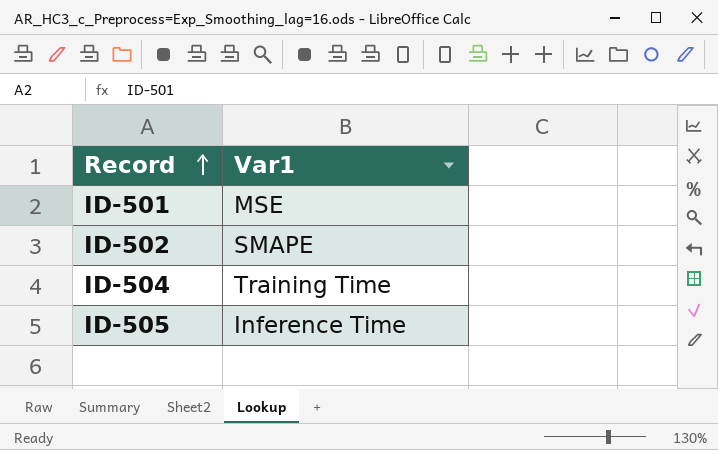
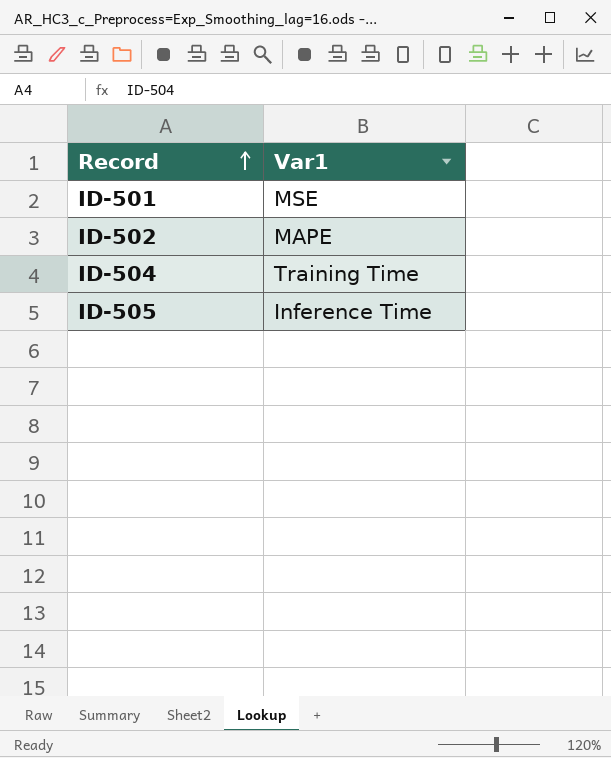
ID-502 | Var1: SMAPE -> MAPE

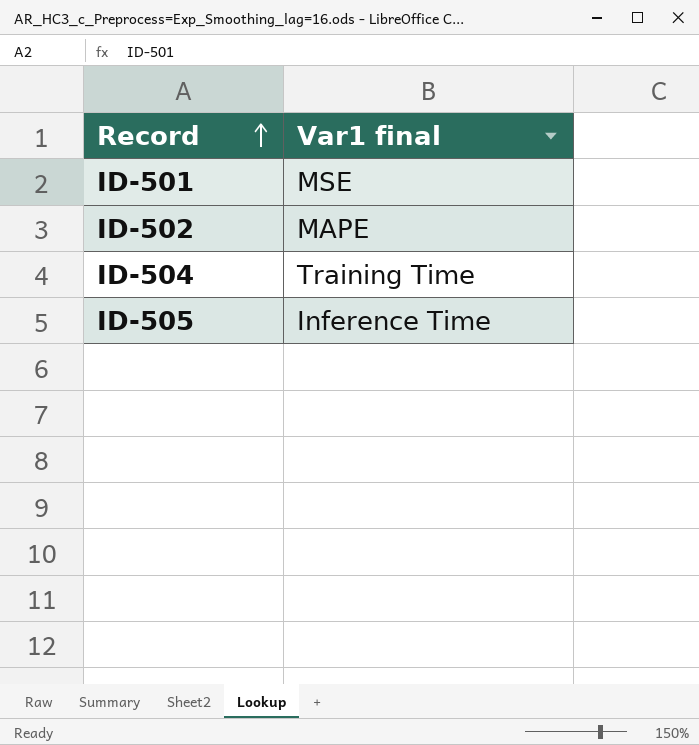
column name: Var1 -> Var1 final

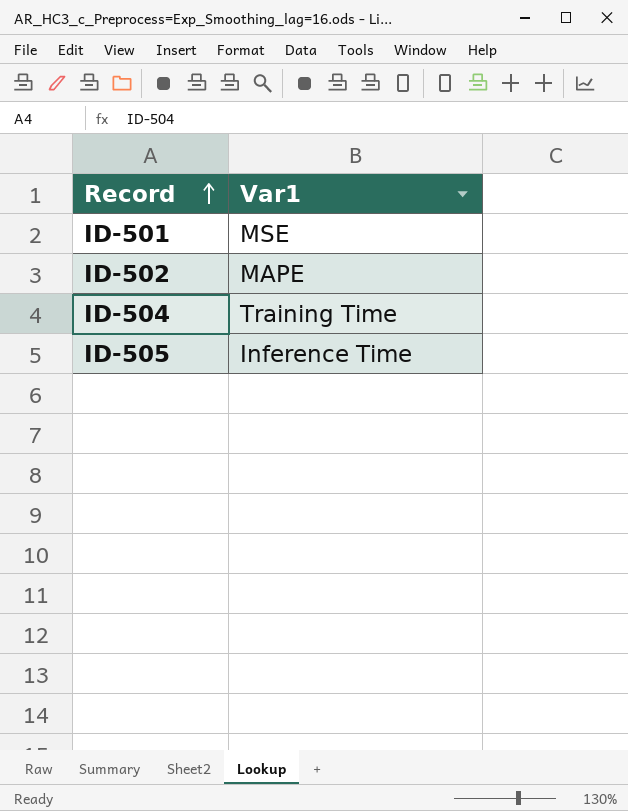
column name: Var1 final -> Var1

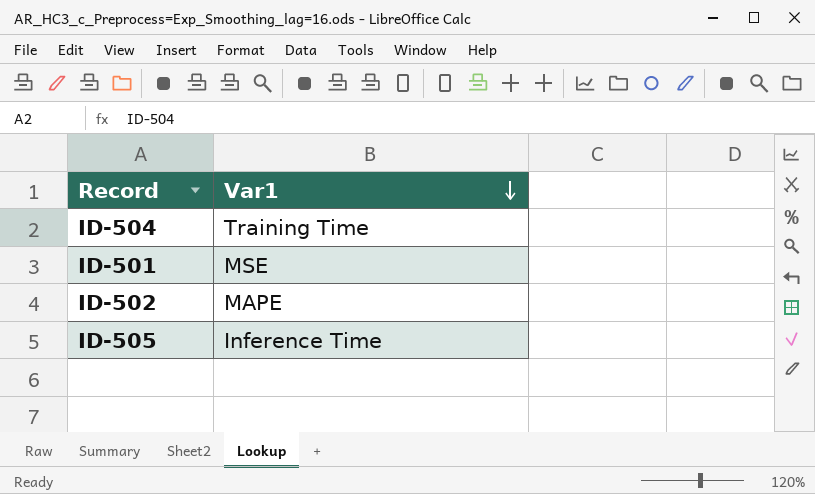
row order: Record ascending -> Var1 descending

